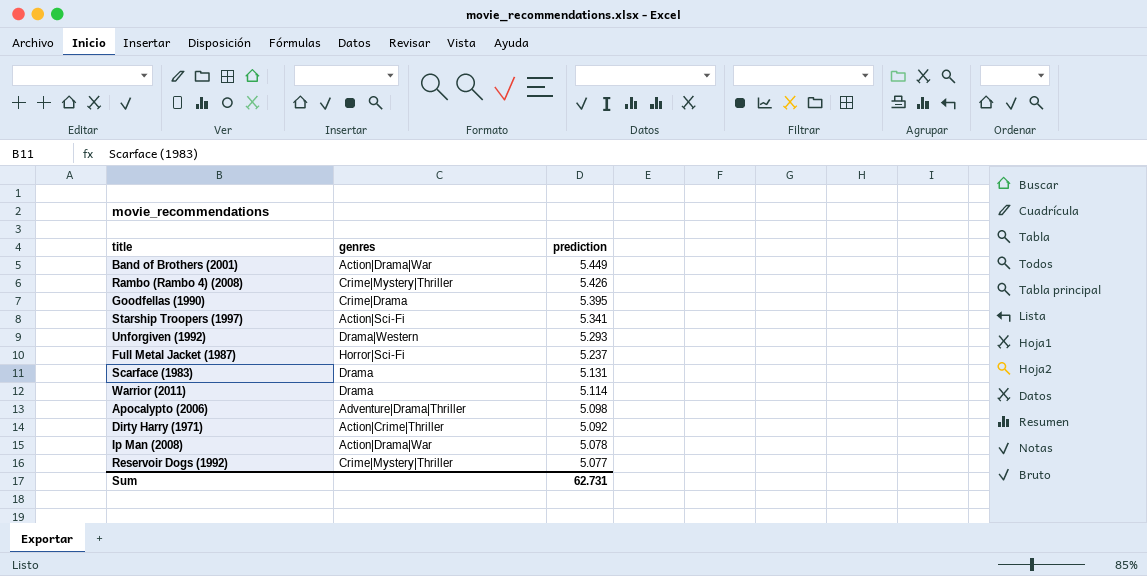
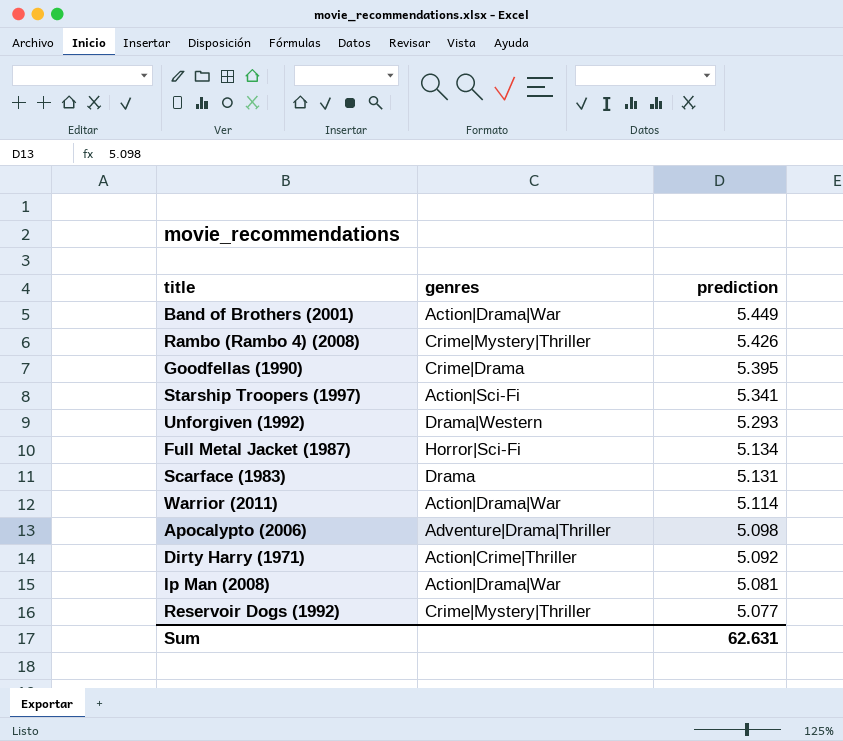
Full Metal Jacket (1987) | prediction: 5.237 -> 5.134
Warrior (2011) | genres: Drama -> Action|Drama|War
Ip Man (2008) | prediction: 5.078 -> 5.081
Sum | prediction: 62.731 -> 62.631

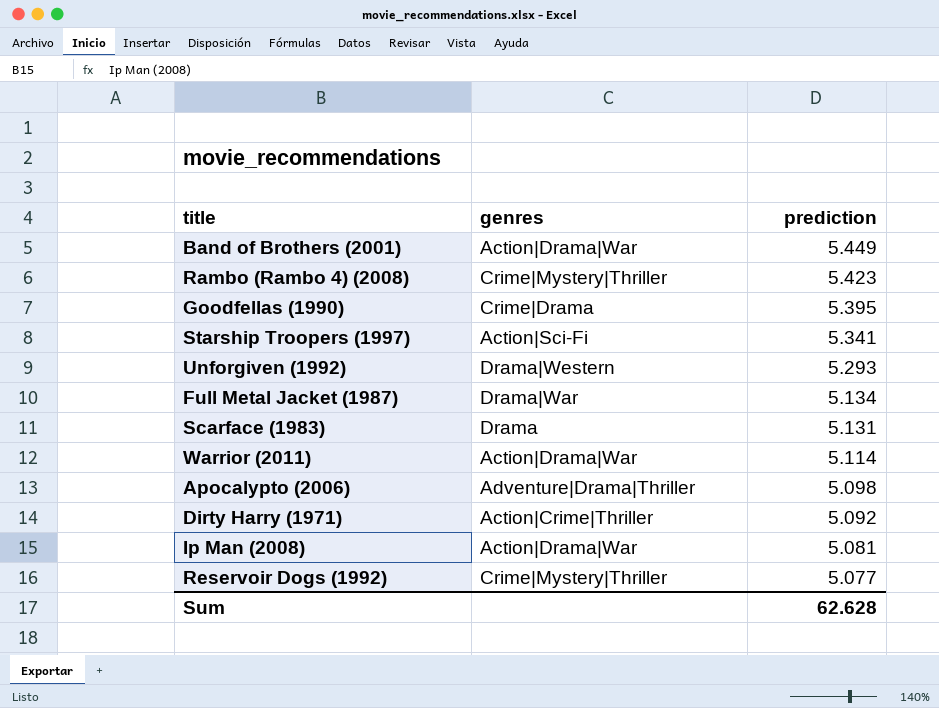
Rambo (Rambo 4) (2008) | prediction: 5.426 -> 5.423
Full Metal Jacket (1987) | genres: Horror|Sci-Fi -> Drama|War
Sum | prediction: 62.631 -> 62.628

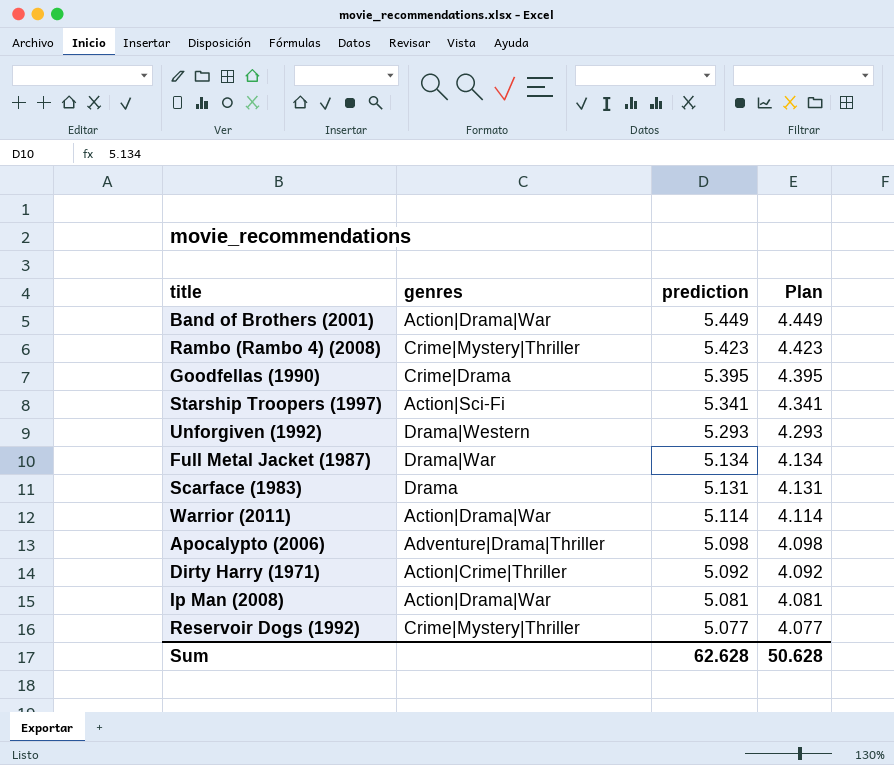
column Plan | formula: none -> [prediction] - 1

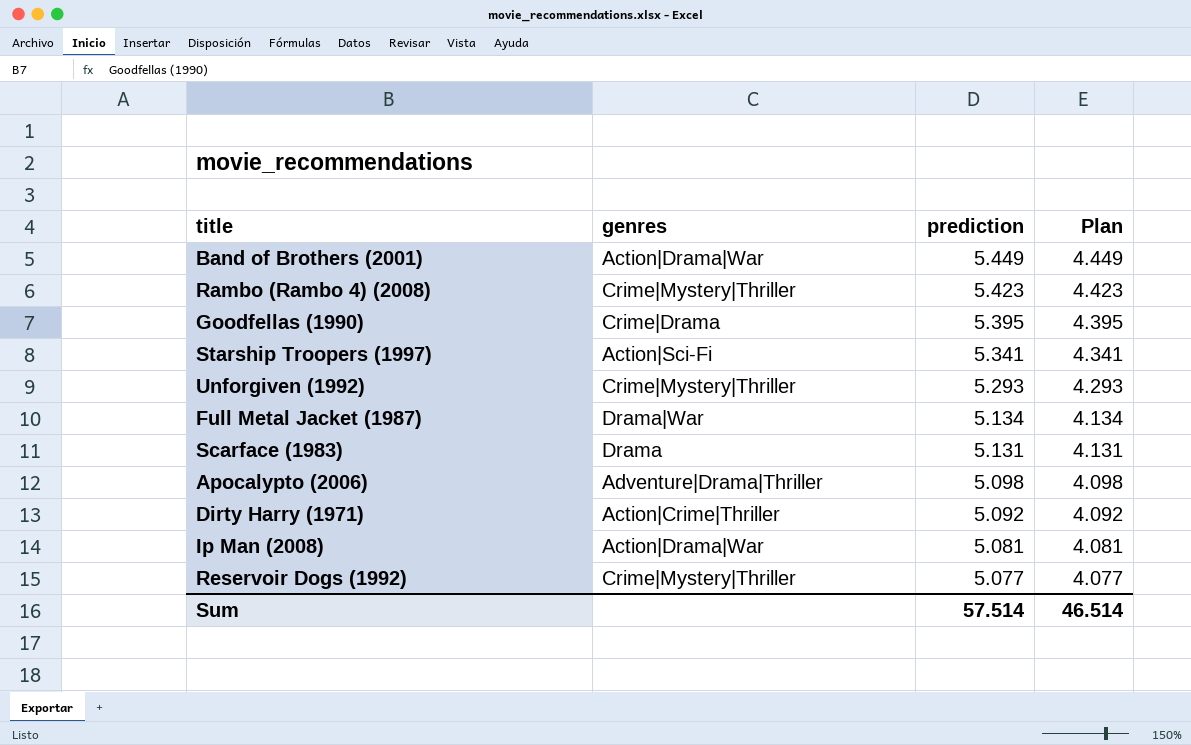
row Warrior (2011): Action|Drama|War | 5.114 | 4.114 -> none
Unforgiven (1992) | genres: Drama|Western -> Crime|Mystery|Thriller
Sum | prediction: 62.628 -> 57.514
Sum | Plan: 50.628 -> 46.514

